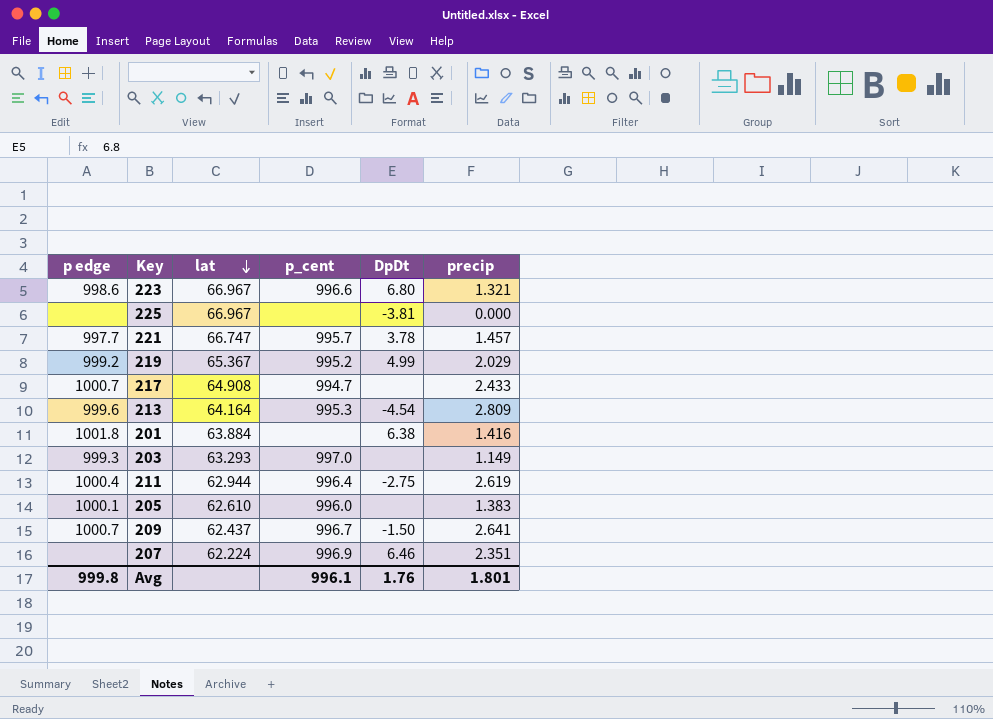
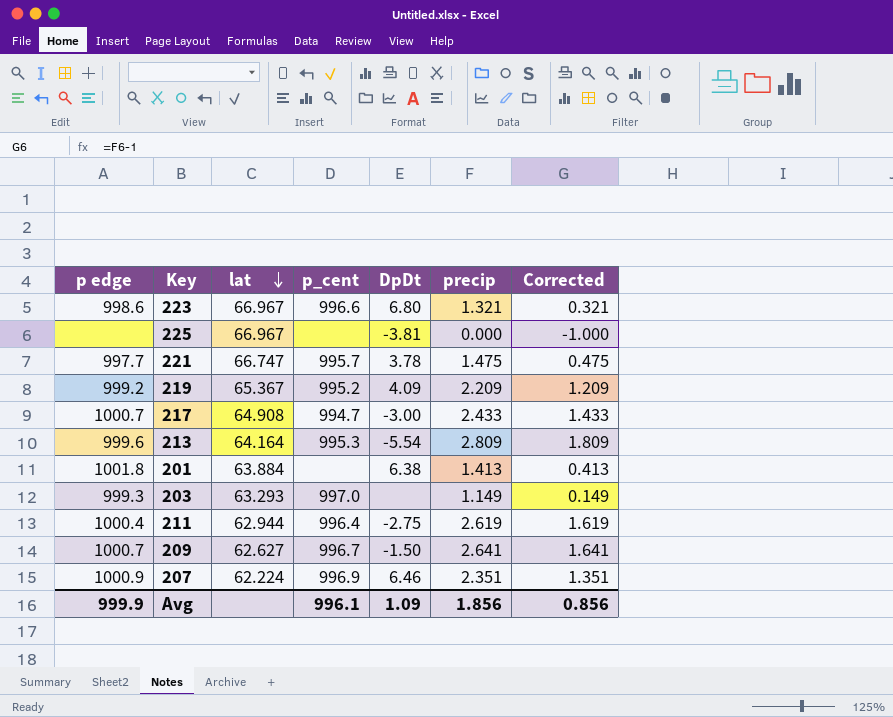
column Corrected | formula: none -> [precip] - 1
row 205: 1000.1 | 62.610 | 996.0 | none | 1.383 -> none
221 | precip: 1.457 -> 1.475
219 | DpDt: 4.99 -> 4.09
219 | precip: 2.029 -> 2.209
217 | DpDt: none -> -3.00
213 | DpDt: -4.54 -> -5.54
201 | precip: 1.416 -> 1.413
209 | lat: 62.437 -> 62.627
207 | p edge: none -> 1000.9
Avg | p edge: 999.8 -> 999.9
Avg | DpDt: 1.76 -> 1.09
Avg | precip: 1.801 -> 1.856

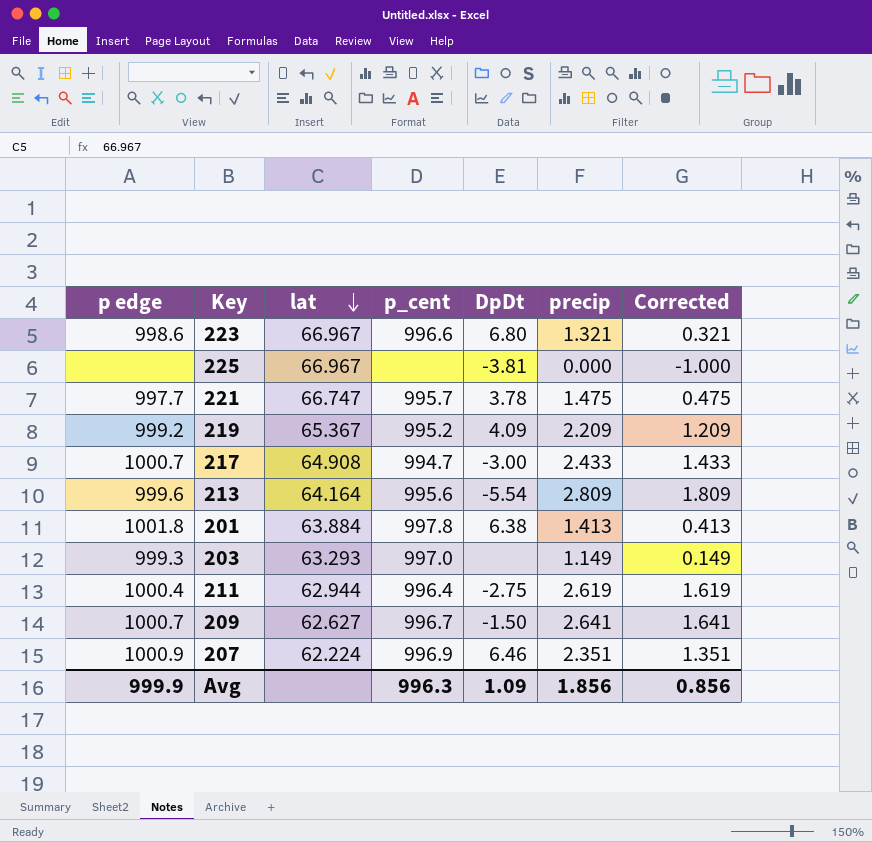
213 | p_cent: 995.3 -> 995.6
201 | p_cent: none -> 997.8
Avg | p_cent: 996.1 -> 996.3

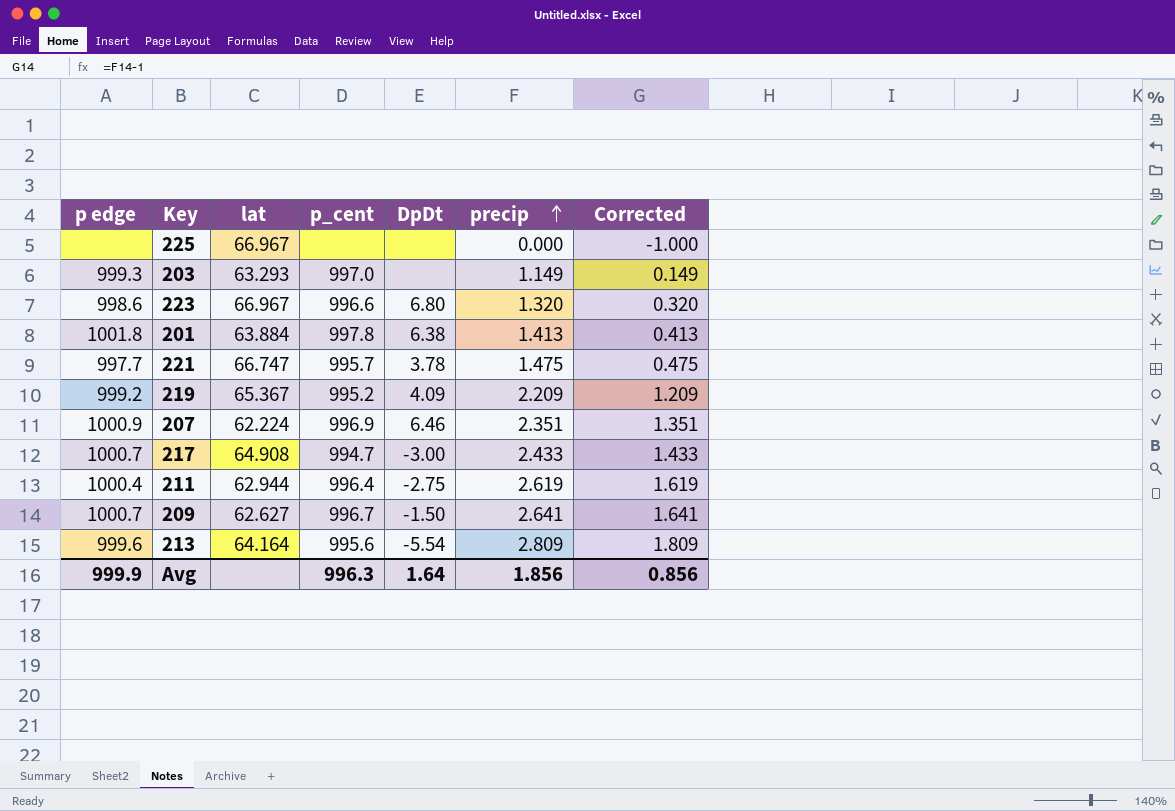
row order: lat descending -> precip ascending
225 | DpDt: -3.81 -> none
223 | precip: 1.321 -> 1.320
223 | Corrected: 0.321 -> 0.320
Avg | DpDt: 1.09 -> 1.64

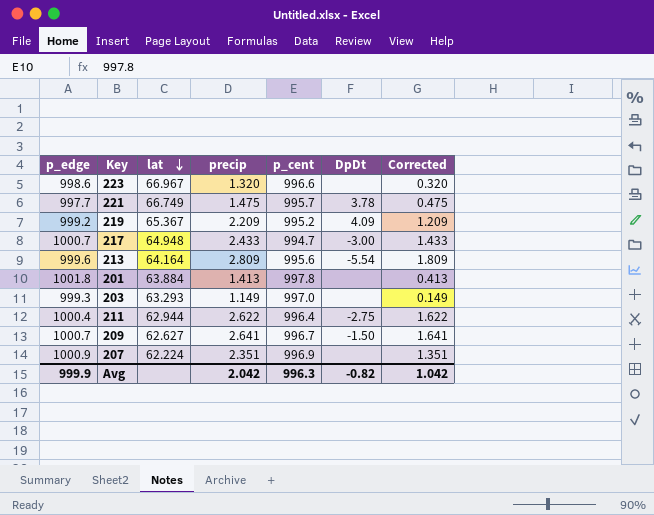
row order: precip ascending -> lat descending
column name: p edge -> p_edge
column precip | position: 6 -> 4
row 225: none | 66.967 | none | none | 0.000 | -1.000 -> none
223 | DpDt: 6.80 -> none
221 | lat: 66.747 -> 66.749
217 | lat: 64.908 -> 64.948
201 | DpDt: 6.38 -> none
211 | precip: 2.619 -> 2.622
211 | Corrected: 1.619 -> 1.622
207 | DpDt: 6.46 -> none
Avg | precip: 1.856 -> 2.042
Avg | DpDt: 1.64 -> -0.82
Avg | Corrected: 0.856 -> 1.042

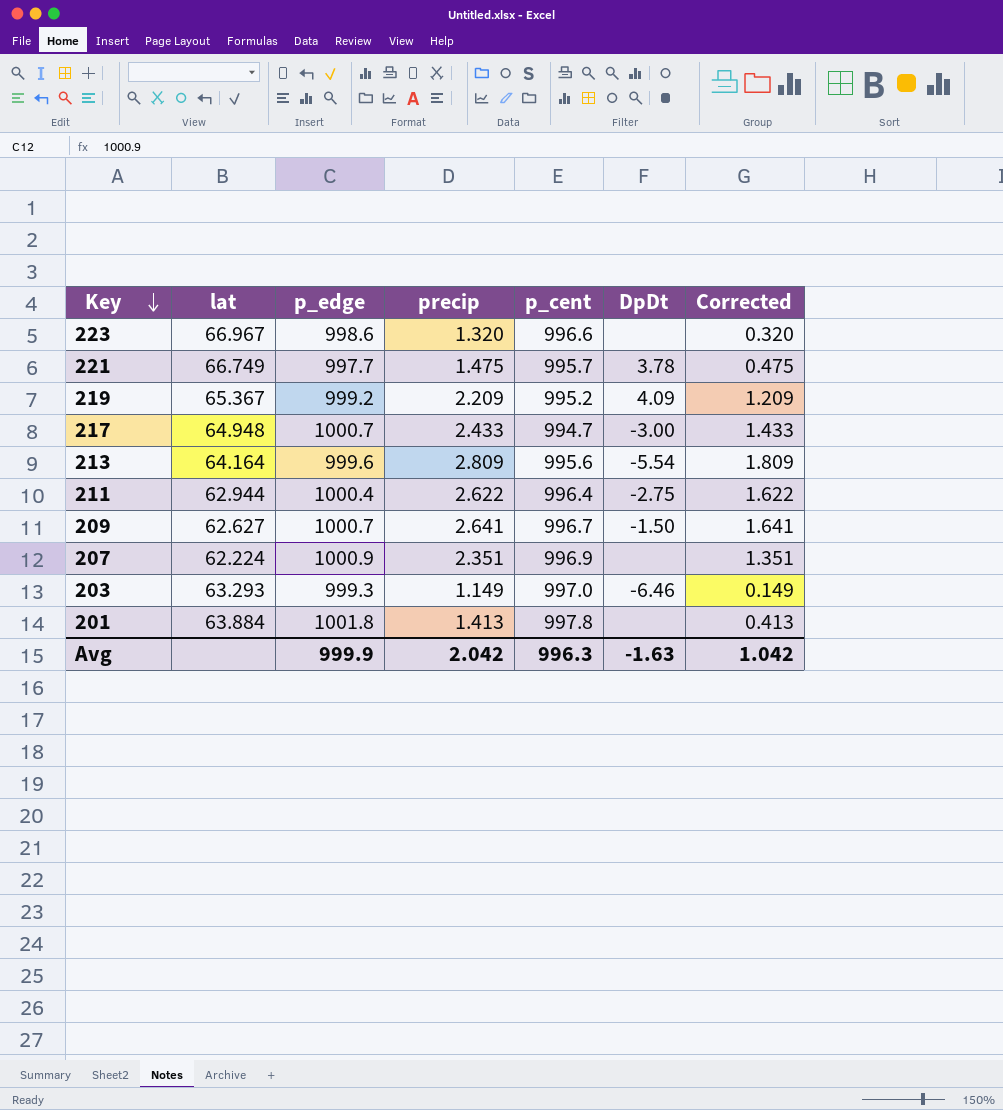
row order: lat descending -> Key descending
column p_edge | position: 1 -> 3
203 | DpDt: none -> -6.46
Avg | DpDt: -0.82 -> -1.63

